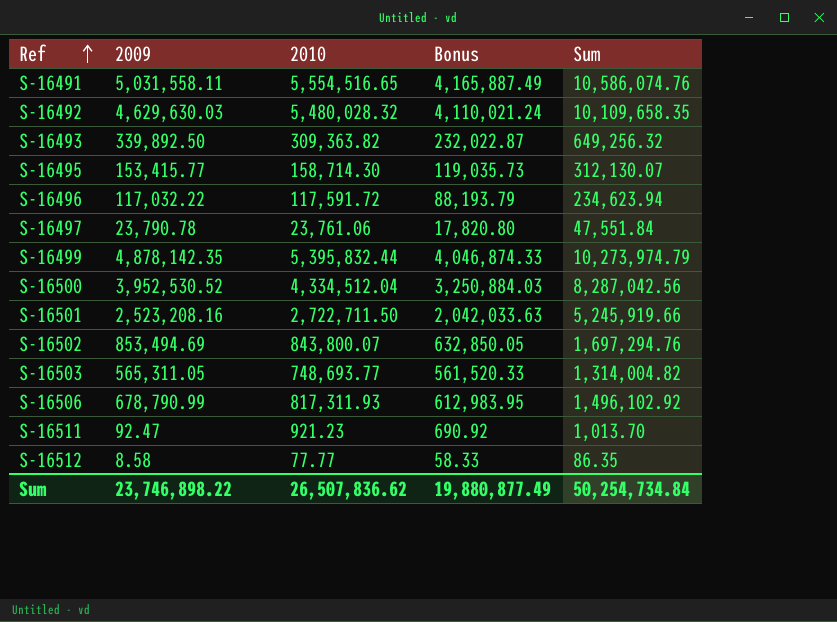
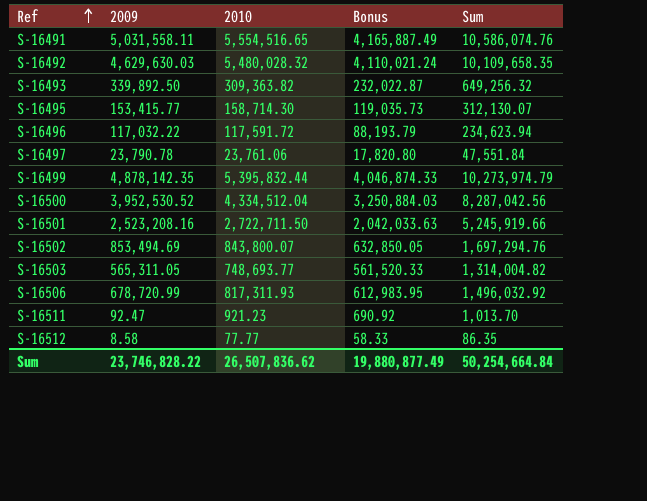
S-16506 | 2009: 678,790.99 -> 678,720.99
S-16506 | Sum: 1,496,102.92 -> 1,496,032.92
Sum | 2009: 23,746,898.22 -> 23,746,828.22
Sum | Sum: 50,254,734.84 -> 50,254,664.84

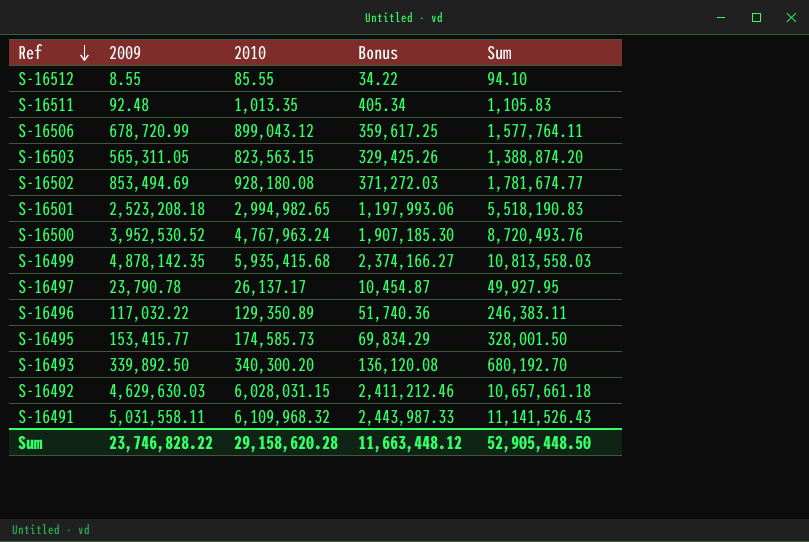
row order: Ref ascending -> Ref descending
column Bonus | formula: [2010] * 0.75 -> [2010] * 0.4
S-16512 | 2009: 8.58 -> 8.55
S-16512 | 2010: 77.77 -> 85.55
S-16512 | Sum: 86.35 -> 94.10
S-16511 | 2009: 92.47 -> 92.48
S-16511 | 2010: 921.23 -> 1,013.35
S-16511 | Sum: 1,013.70 -> 1,105.83
S-16506 | 2010: 817,311.93 -> 899,043.12
S-16506 | Sum: 1,496,032.92 -> 1,577,764.11
S-16503 | 2010: 748,693.77 -> 823,563.15
S-16503 | Sum: 1,314,004.82 -> 1,388,874.20
S-16502 | 2010: 843,800.07 -> 928,180.08
S-16502 | Sum: 1,697,294.76 -> 1,781,674.77
S-16501 | 2009: 2,523,208.16 -> 2,523,208.18
S-16501 | 2010: 2,722,711.50 -> 2,994,982.65
S-16501 | Sum: 5,245,919.66 -> 5,518,190.83
S-16500 | 2010: 4,334,512.04 -> 4,767,963.24
S-16500 | Sum: 8,287,042.56 -> 8,720,493.76
S-16499 | 2010: 5,395,832.44 -> 5,935,415.68
S-16499 | Sum: 10,273,974.79 -> 10,813,558.03
S-16497 | 2010: 23,761.06 -> 26,137.17
S-16497 | Sum: 47,551.84 -> 49,927.95
S-16496 | 2010: 117,591.72 -> 129,350.89
S-16496 | Sum: 234,623.94 -> 246,383.11
S-16495 | 2010: 158,714.30 -> 174,585.73
S-16495 | Sum: 312,130.07 -> 328,001.50
S-16493 | 2010: 309,363.82 -> 340,300.20
S-16493 | Sum: 649,256.32 -> 680,192.70
S-16492 | 2010: 5,480,028.32 -> 6,028,031.15
S-16492 | Sum: 10,109,658.35 -> 10,657,661.18
S-16491 | 2010: 5,554,516.65 -> 6,109,968.32
S-16491 | Sum: 10,586,074.76 -> 11,141,526.43
Sum | 2010: 26,507,836.62 -> 29,158,620.28
Sum | Bonus: 19,880,877.49 -> 11,663,448.12
Sum | Sum: 50,254,664.84 -> 52,905,448.50

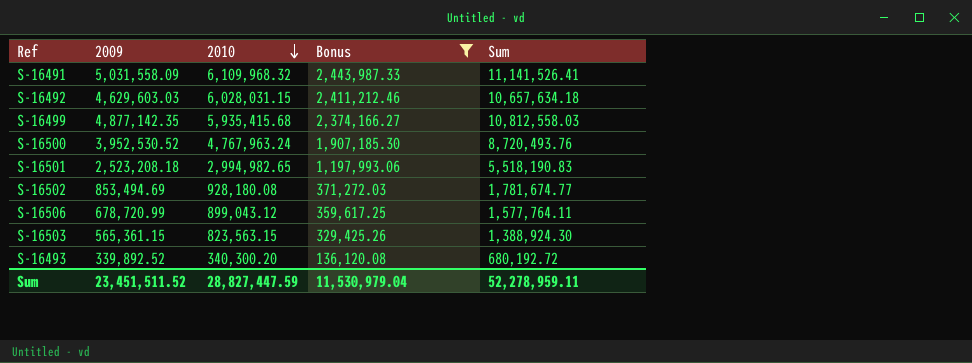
filter: none -> Bonus >= 136,120.08
row order: Ref descending -> 2010 descending
S-16491 | 2009: 5,031,558.11 -> 5,031,558.09
S-16491 | Sum: 11,141,526.43 -> 11,141,526.41
S-16492 | 2009: 4,629,630.03 -> 4,629,603.03
S-16492 | Sum: 10,657,661.18 -> 10,657,634.18
S-16499 | 2009: 4,878,142.35 -> 4,877,142.35
S-16499 | Sum: 10,813,558.03 -> 10,812,558.03
S-16503 | 2009: 565,311.05 -> 565,361.15
S-16503 | Sum: 1,388,874.20 -> 1,388,924.30
S-16493 | 2009: 339,892.50 -> 339,892.52
S-16493 | Sum: 680,192.70 -> 680,192.72
Sum | 2009: 23,746,828.22 -> 23,451,511.52
Sum | 2010: 29,158,620.28 -> 28,827,447.59
Sum | Bonus: 11,663,448.12 -> 11,530,979.04
Sum | Sum: 52,905,448.50 -> 52,278,959.11

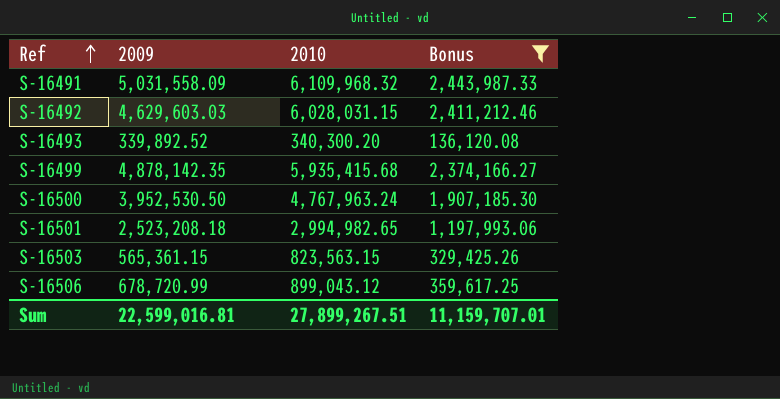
row order: 2010 descending -> Ref ascending
column Sum | formula: [2009] + [2010] -> none
row S-16502: 853,494.69 | 928,180.08 | 371,272.03 | 1,781,674.77 -> none
S-16499 | 2009: 4,877,142.35 -> 4,878,142.35
S-16500 | 2009: 3,952,530.52 -> 3,952,530.50
Sum | 2009: 23,451,511.52 -> 22,599,016.81
Sum | 2010: 28,827,447.59 -> 27,899,267.51
Sum | Bonus: 11,530,979.04 -> 11,159,707.01

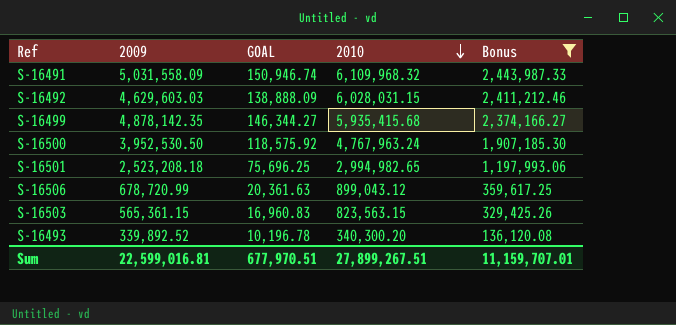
row order: Ref ascending -> 2010 descending
column GOAL | formula: none -> [2009] * 0.03

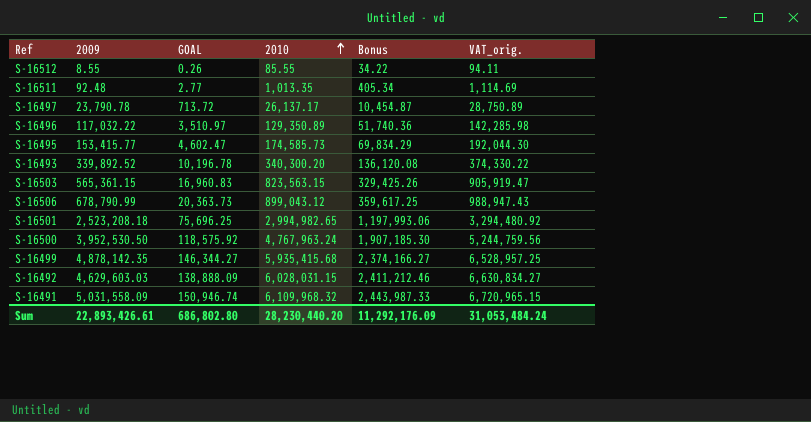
filter: Bonus >= 136,120.08 -> none
row order: 2010 descending -> 2010 ascending
column VAT_orig. | formula: none -> [2010] * 1.1
S-16506 | 2009: 678,720.99 -> 678,790.99
S-16506 | GOAL: 20,361.63 -> 20,363.73
Sum | 2009: 22,599,016.81 -> 22,893,426.61
Sum | GOAL: 677,970.51 -> 686,802.80
Sum | 2010: 27,899,267.51 -> 28,230,440.20
Sum | Bonus: 11,159,707.01 -> 11,292,176.09

